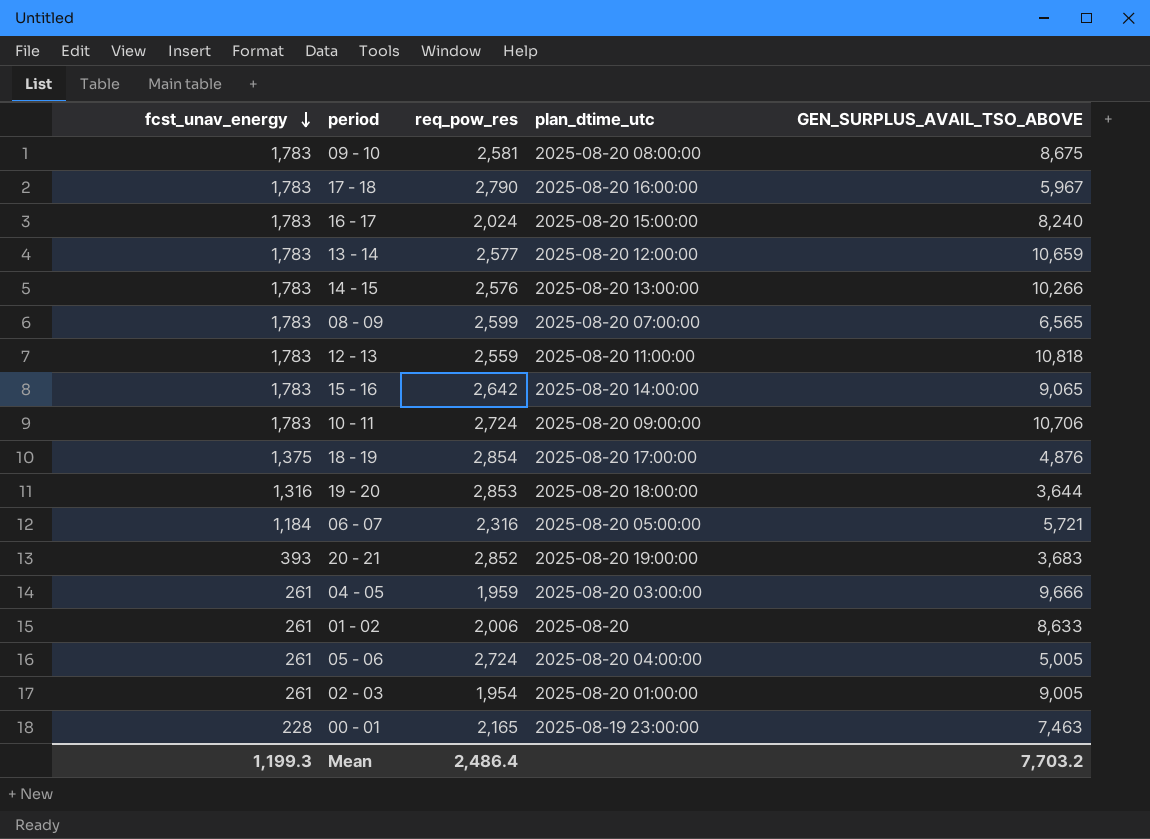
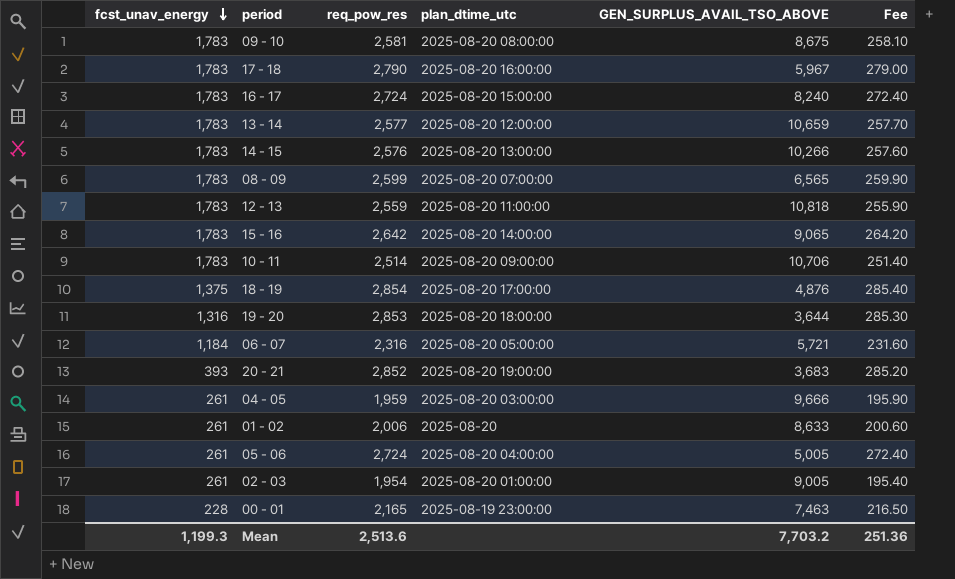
column Fee | formula: none -> [req_pow_res] * 0.1
16 - 17 | req_pow_res: 2,024 -> 2,724
10 - 11 | req_pow_res: 2,724 -> 2,514
Mean | req_pow_res: 2,486.4 -> 2,513.6

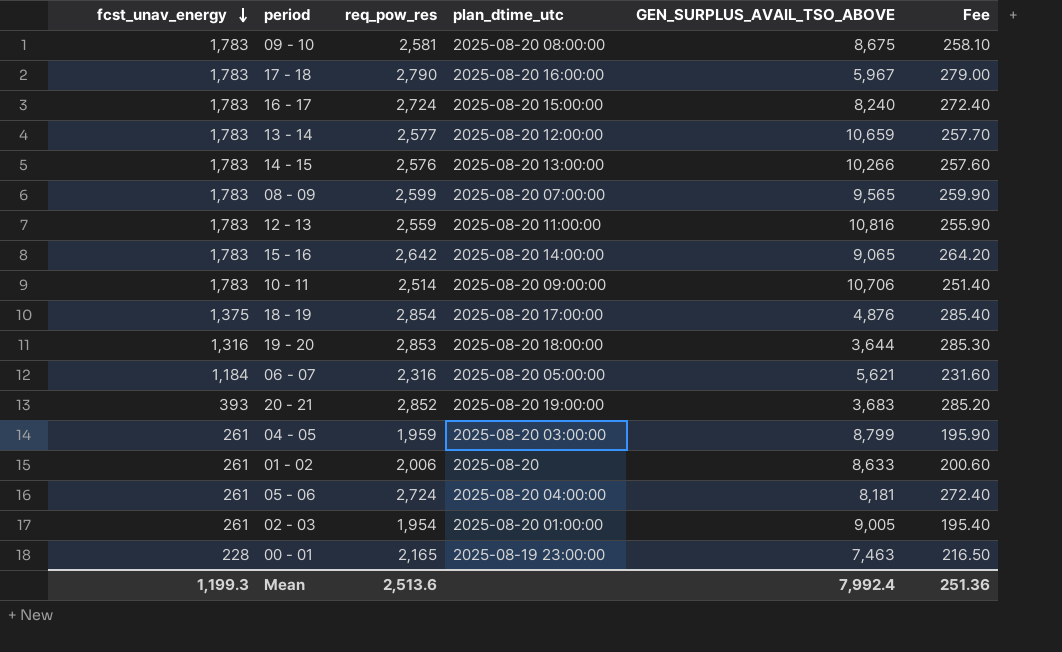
08 - 09 | GEN_SURPLUS_AVAIL_TSO_ABOVE: 6,565 -> 9,565
12 - 13 | GEN_SURPLUS_AVAIL_TSO_ABOVE: 10,818 -> 10,816
06 - 07 | GEN_SURPLUS_AVAIL_TSO_ABOVE: 5,721 -> 5,621
04 - 05 | GEN_SURPLUS_AVAIL_TSO_ABOVE: 9,666 -> 8,799
05 - 06 | GEN_SURPLUS_AVAIL_TSO_ABOVE: 5,005 -> 8,181
Mean | GEN_SURPLUS_AVAIL_TSO_ABOVE: 7,703.2 -> 7,992.4

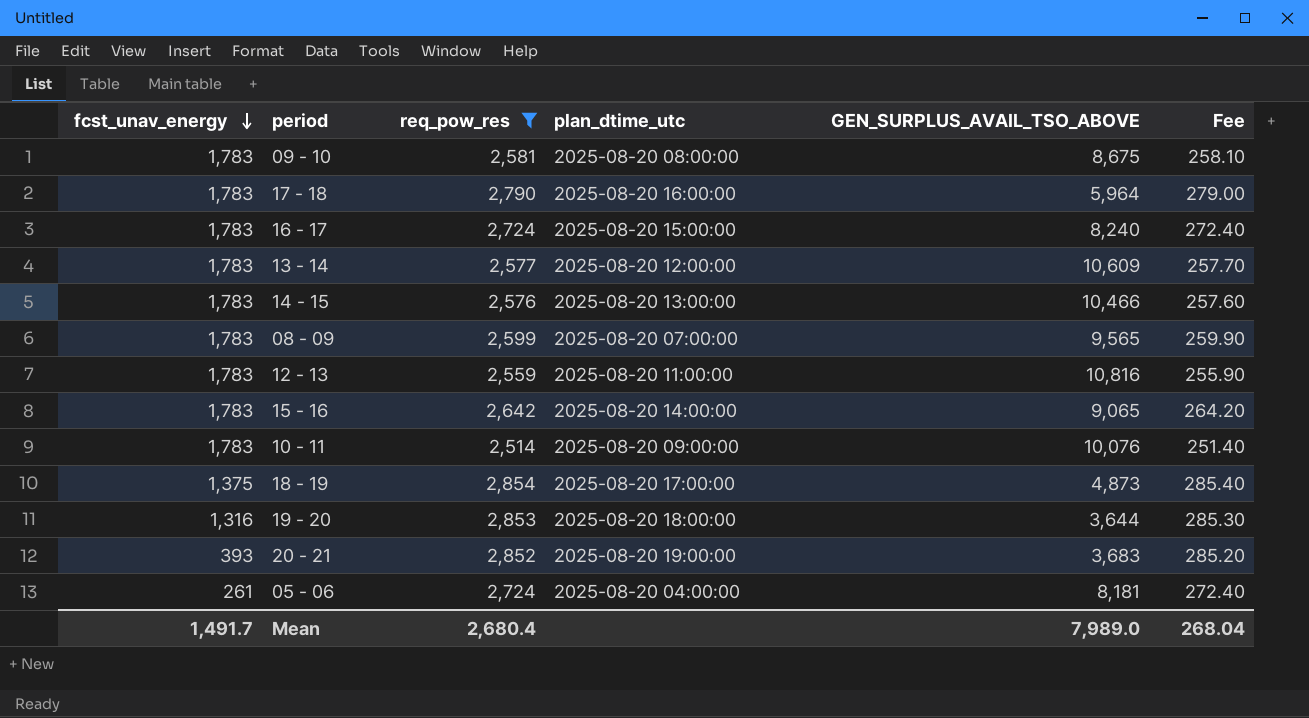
filter: none -> req_pow_res >= 2,514
17 - 18 | GEN_SURPLUS_AVAIL_TSO_ABOVE: 5,967 -> 5,964
13 - 14 | GEN_SURPLUS_AVAIL_TSO_ABOVE: 10,659 -> 10,609
14 - 15 | GEN_SURPLUS_AVAIL_TSO_ABOVE: 10,266 -> 10,466
10 - 11 | GEN_SURPLUS_AVAIL_TSO_ABOVE: 10,706 -> 10,076
18 - 19 | GEN_SURPLUS_AVAIL_TSO_ABOVE: 4,876 -> 4,873
Mean | fcst_unav_energy: 1,199.3 -> 1,491.7
Mean | req_pow_res: 2,513.6 -> 2,680.4
Mean | GEN_SURPLUS_AVAIL_TSO_ABOVE: 7,992.4 -> 7,989.0
Mean | Fee: 251.36 -> 268.04

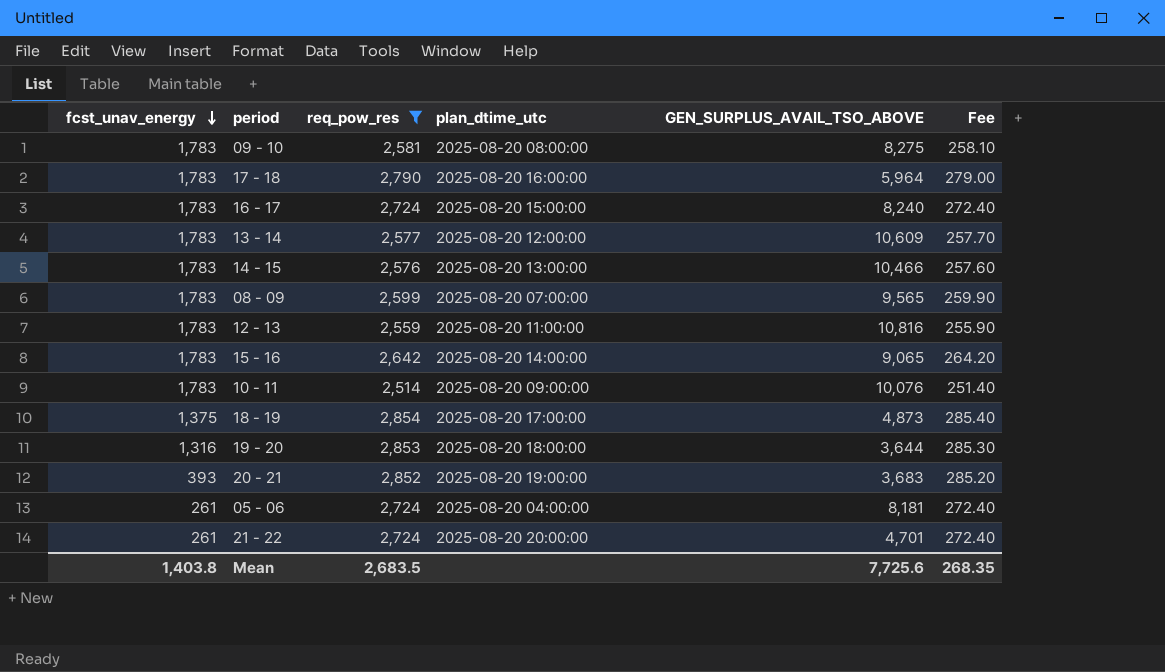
09 - 10 | GEN_SURPLUS_AVAIL_TSO_ABOVE: 8,675 -> 8,275
row 21 - 22: none -> 261 | 2,724 | 2025-08-20 20:00:00 | 4,701 | 272.40
Mean | fcst_unav_energy: 1,491.7 -> 1,403.8
Mean | req_pow_res: 2,680.4 -> 2,683.5
Mean | GEN_SURPLUS_AVAIL_TSO_ABOVE: 7,989.0 -> 7,725.6
Mean | Fee: 268.04 -> 268.35

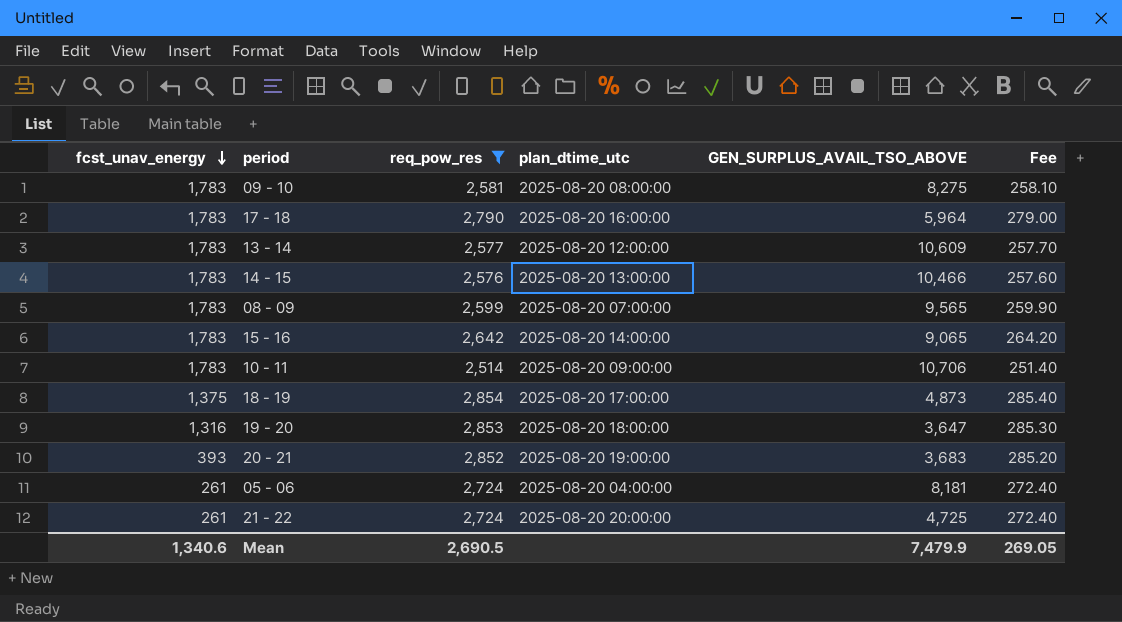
row 16 - 17: 1,783 | 2,724 | 2025-08-20 15:00:00 | 8,240 | 272.40 -> none
row 12 - 13: 1,783 | 2,559 | 2025-08-20 11:00:00 | 10,816 | 255.90 -> none
10 - 11 | GEN_SURPLUS_AVAIL_TSO_ABOVE: 10,076 -> 10,706
19 - 20 | GEN_SURPLUS_AVAIL_TSO_ABOVE: 3,644 -> 3,647
21 - 22 | GEN_SURPLUS_AVAIL_TSO_ABOVE: 4,701 -> 4,725
Mean | fcst_unav_energy: 1,403.8 -> 1,340.6
Mean | req_pow_res: 2,683.5 -> 2,690.5
Mean | GEN_SURPLUS_AVAIL_TSO_ABOVE: 7,725.6 -> 7,479.9
Mean | Fee: 268.35 -> 269.05

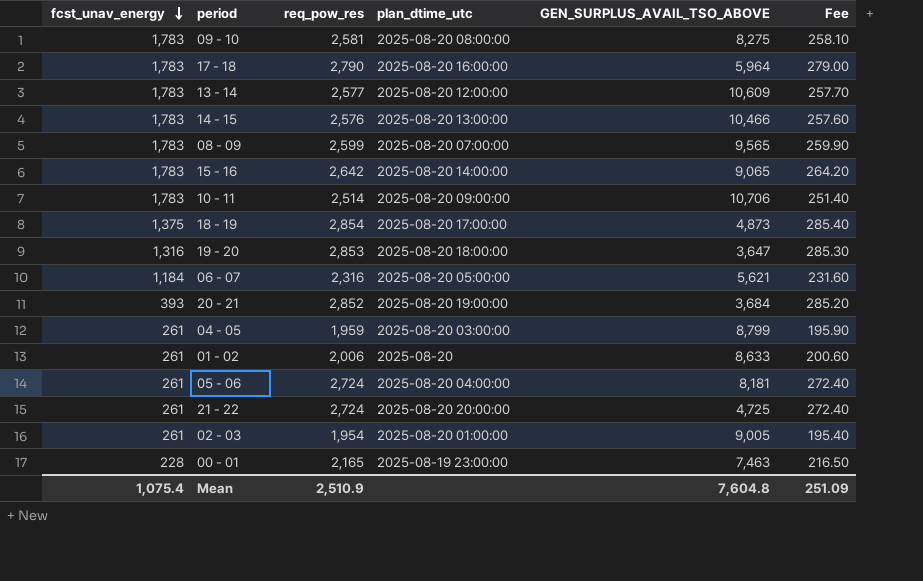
filter: req_pow_res >= 2,514 -> none
20 - 21 | GEN_SURPLUS_AVAIL_TSO_ABOVE: 3,683 -> 3,684
Mean | fcst_unav_energy: 1,340.6 -> 1,075.4
Mean | req_pow_res: 2,690.5 -> 2,510.9
Mean | GEN_SURPLUS_AVAIL_TSO_ABOVE: 7,479.9 -> 7,604.8
Mean | Fee: 269.05 -> 251.09

